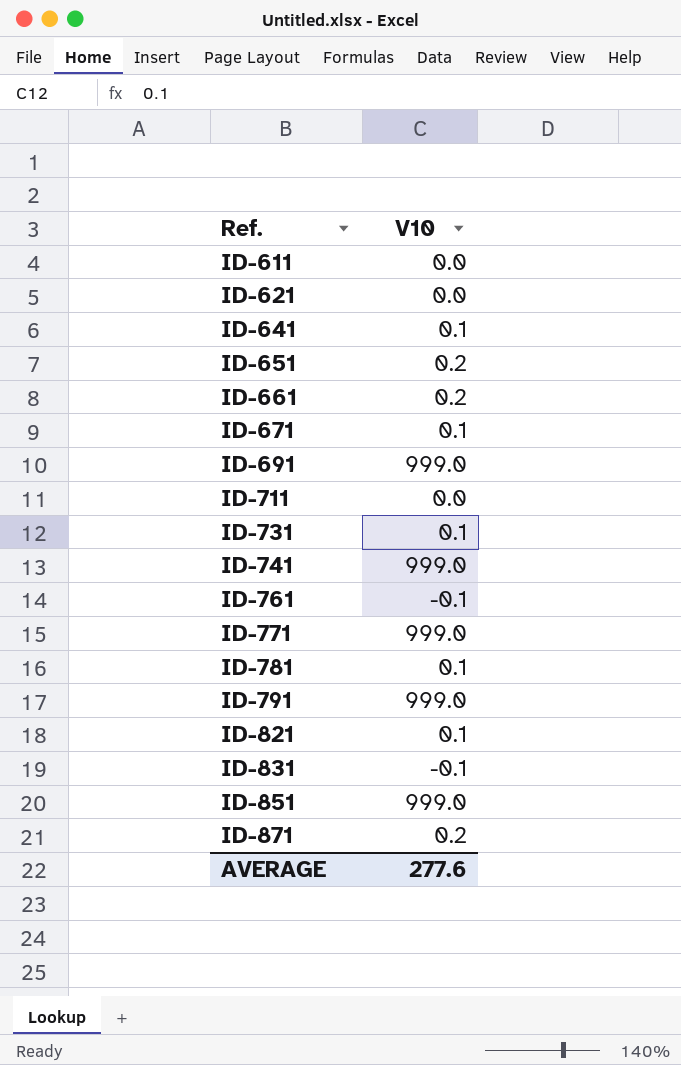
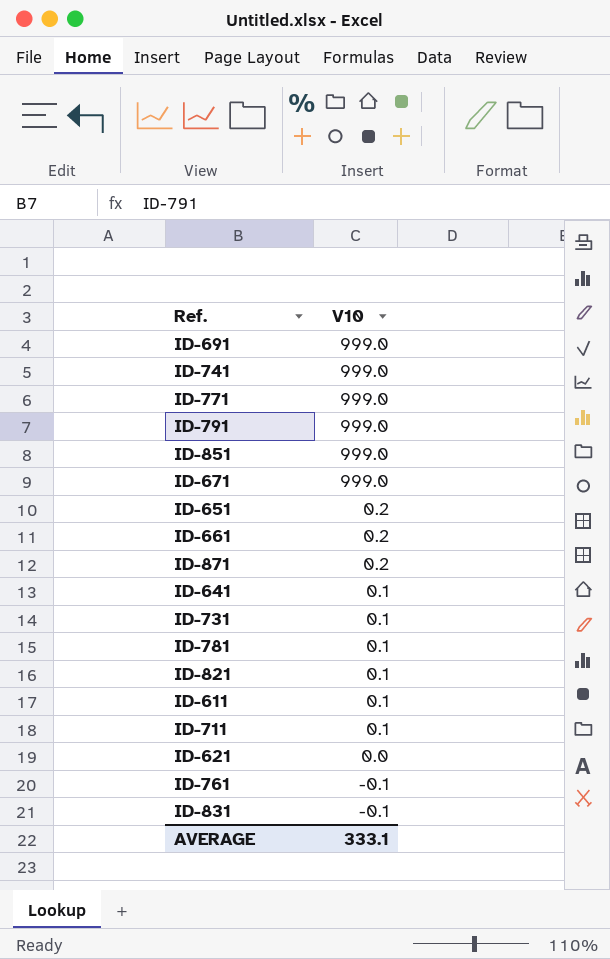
row order: Ref. ascending -> V10 descending
ID-671 | V10: 0.1 -> 999.0
ID-611 | V10: 0.0 -> 0.1
ID-711 | V10: 0.0 -> 0.1
AVERAGE | V10: 277.6 -> 333.1

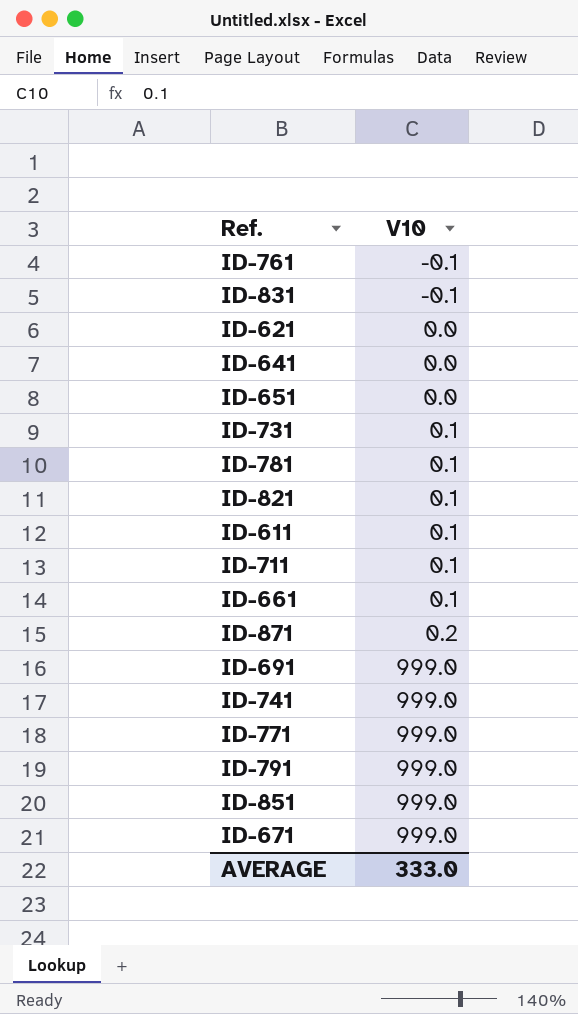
row order: V10 descending -> V10 ascending
ID-641 | V10: 0.1 -> 0.0
ID-651 | V10: 0.2 -> 0.0
ID-661 | V10: 0.2 -> 0.1
AVERAGE | V10: 333.1 -> 333.0

